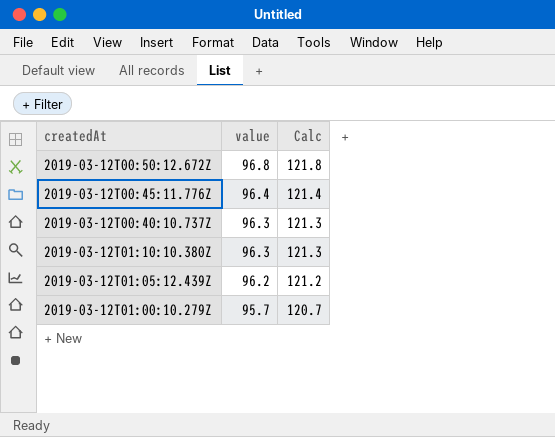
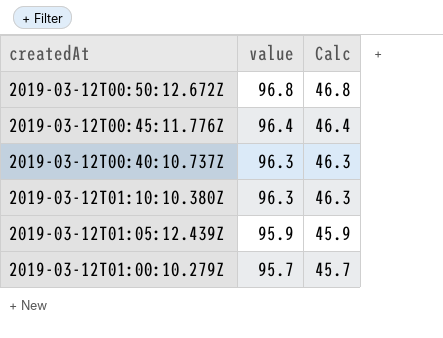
column Calc | formula: [value] + 25 -> [value] - 50
2019-03-12T01:05:12.439Z | value: 96.2 -> 95.9

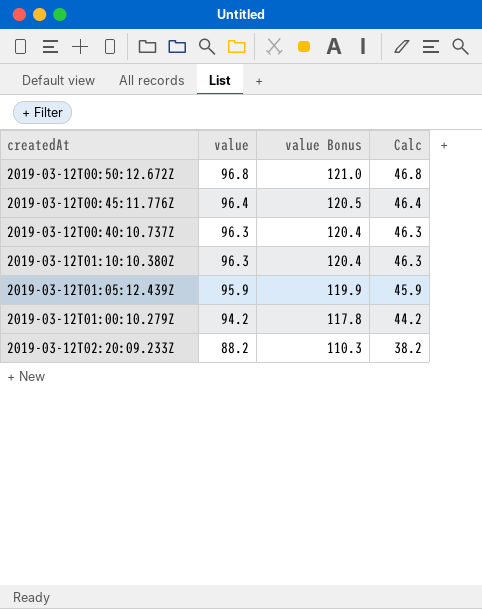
column value Bonus | formula: none -> [value] * 1.25
2019-03-12T01:00:10.279Z | value: 95.7 -> 94.2
2019-03-12T01:00:10.279Z | Calc: 45.7 -> 44.2
row 2019-03-12T02:20:09.233Z: none -> 88.2 | 110.3 | 38.2

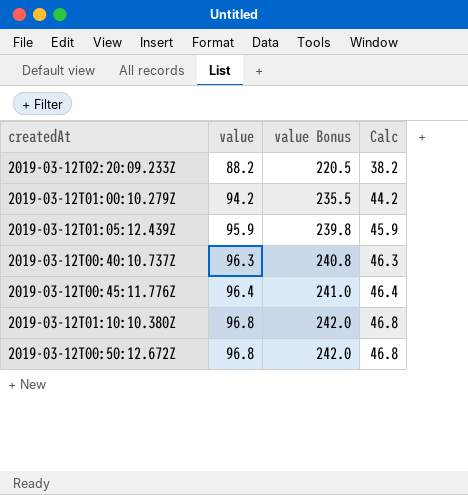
row order: value descending -> value ascending
column value Bonus | formula: [value] * 1.25 -> [value] * 2.5
2019-03-12T01:10:10.380Z | value: 96.3 -> 96.8
2019-03-12T01:10:10.380Z | Calc: 46.3 -> 46.8

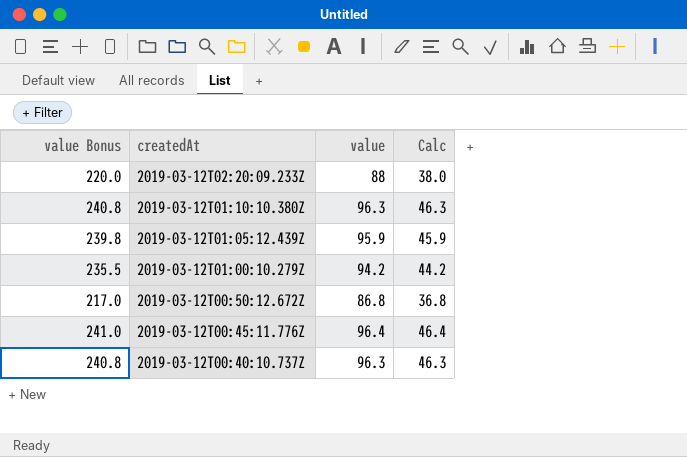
row order: value ascending -> createdAt descending
column value Bonus | position: 3 -> 1
2019-03-12T02:20:09.233Z | value Bonus: 220.5 -> 220.0
2019-03-12T02:20:09.233Z | value: 88.2 -> 88
2019-03-12T02:20:09.233Z | Calc: 38.2 -> 38.0
2019-03-12T01:10:10.380Z | value Bonus: 242.0 -> 240.8
2019-03-12T01:10:10.380Z | value: 96.8 -> 96.3
2019-03-12T01:10:10.380Z | Calc: 46.8 -> 46.3
2019-03-12T00:50:12.672Z | value Bonus: 242.0 -> 217.0
2019-03-12T00:50:12.672Z | value: 96.8 -> 86.8
2019-03-12T00:50:12.672Z | Calc: 46.8 -> 36.8

